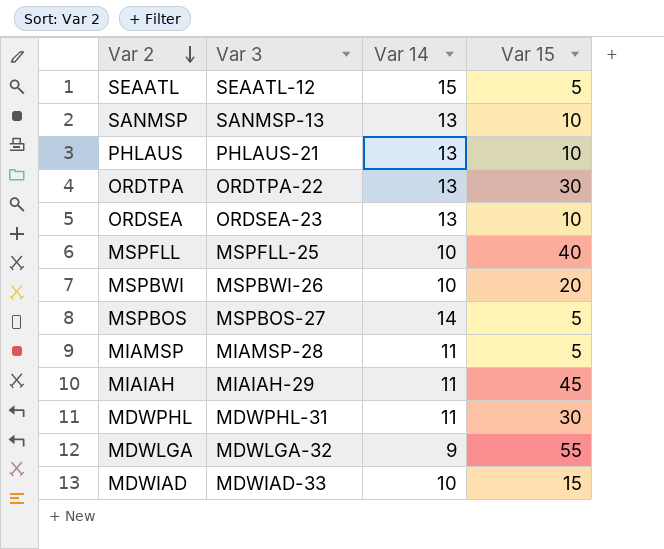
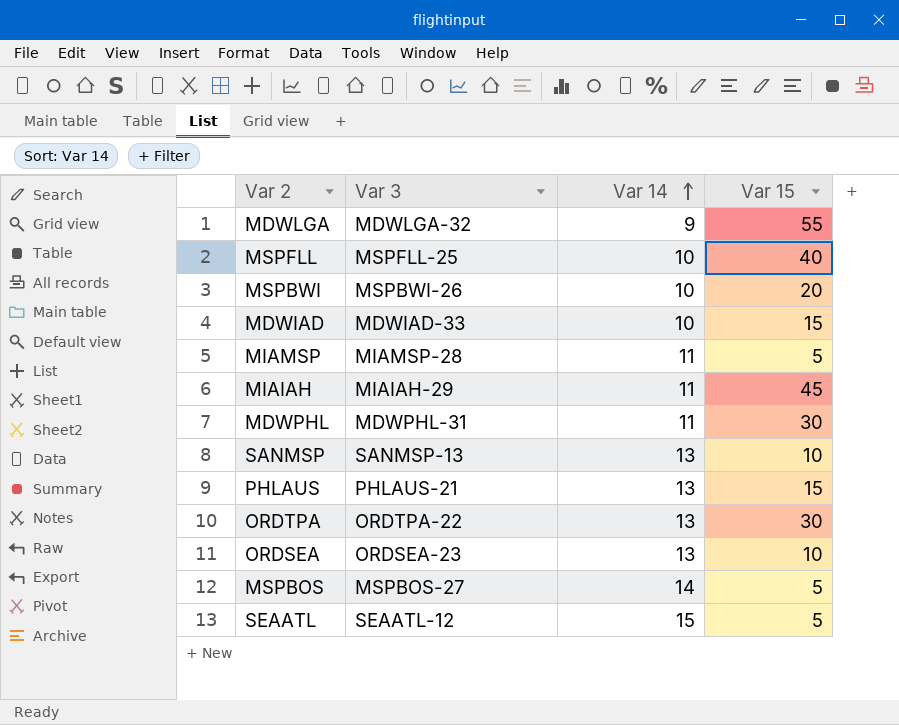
row order: Var 2 descending -> Var 14 ascending
PHLAUS | Var 15: 10 -> 15

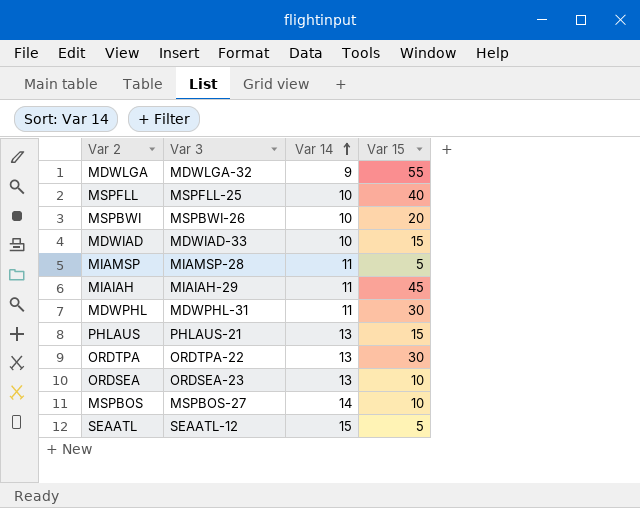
row SANMSP: SANMSP-13 | 13 | 10 -> none
MSPBOS | Var 15: 5 -> 10

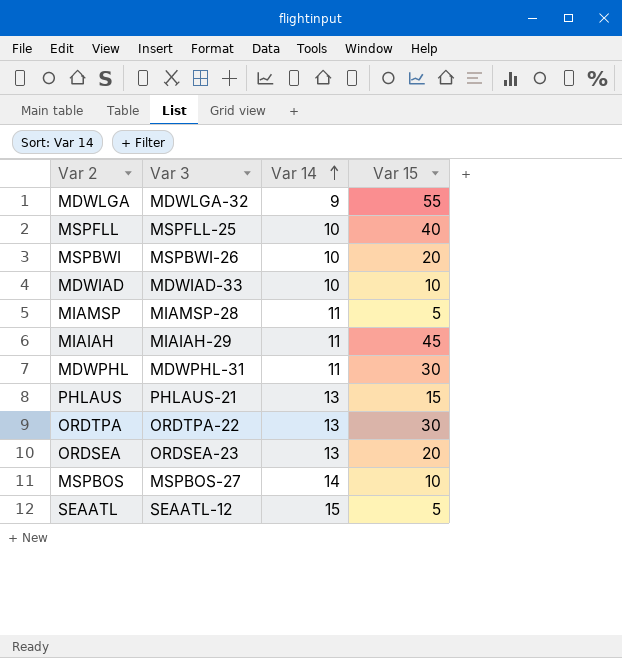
MDWIAD | Var 15: 15 -> 10
ORDSEA | Var 15: 10 -> 20

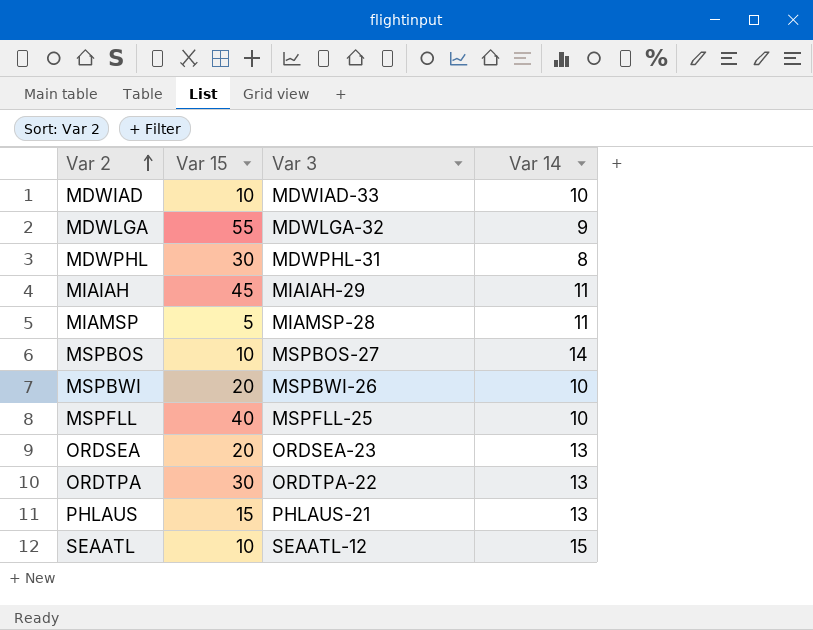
row order: Var 14 ascending -> Var 2 ascending
column Var 15 | position: 4 -> 2
MDWPHL | Var 14: 11 -> 8
SEAATL | Var 15: 5 -> 10

